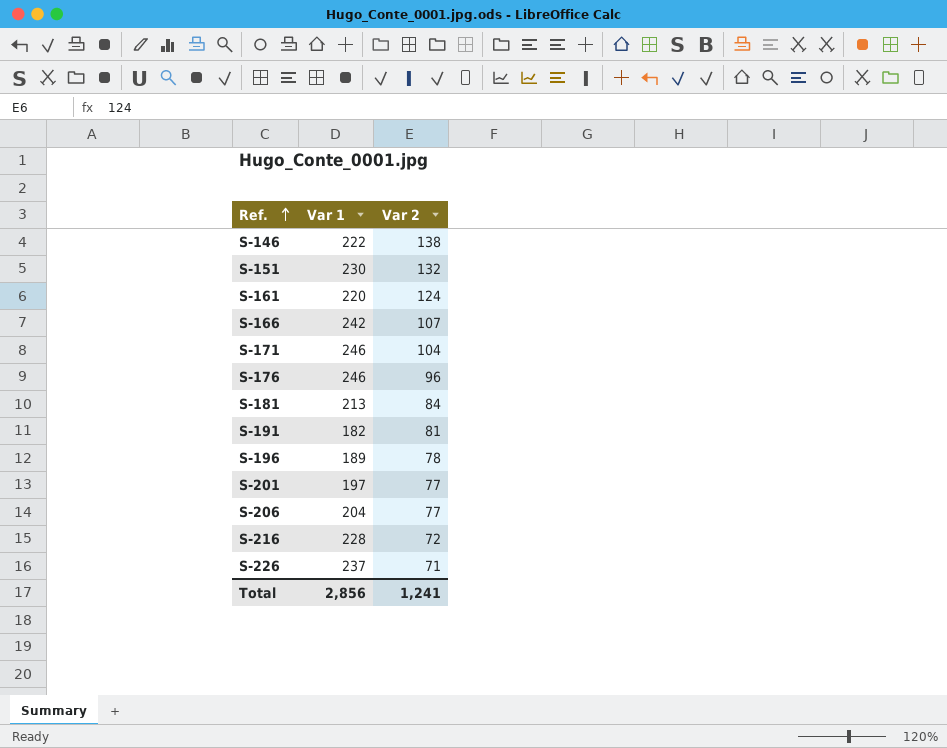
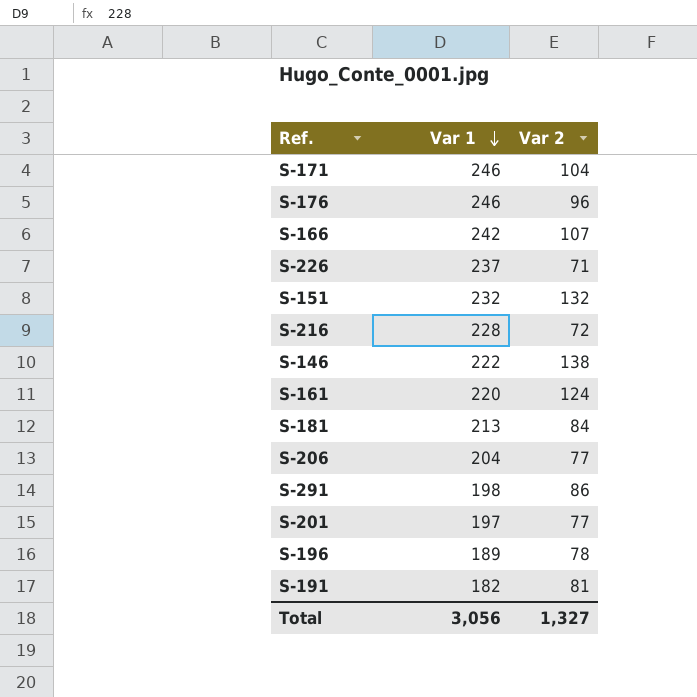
row order: Ref. ascending -> Var 1 descending
S-151 | Var 1: 230 -> 232
row S-291: none -> 198 | 86
Total | Var 1: 2,856 -> 3,056
Total | Var 2: 1,241 -> 1,327

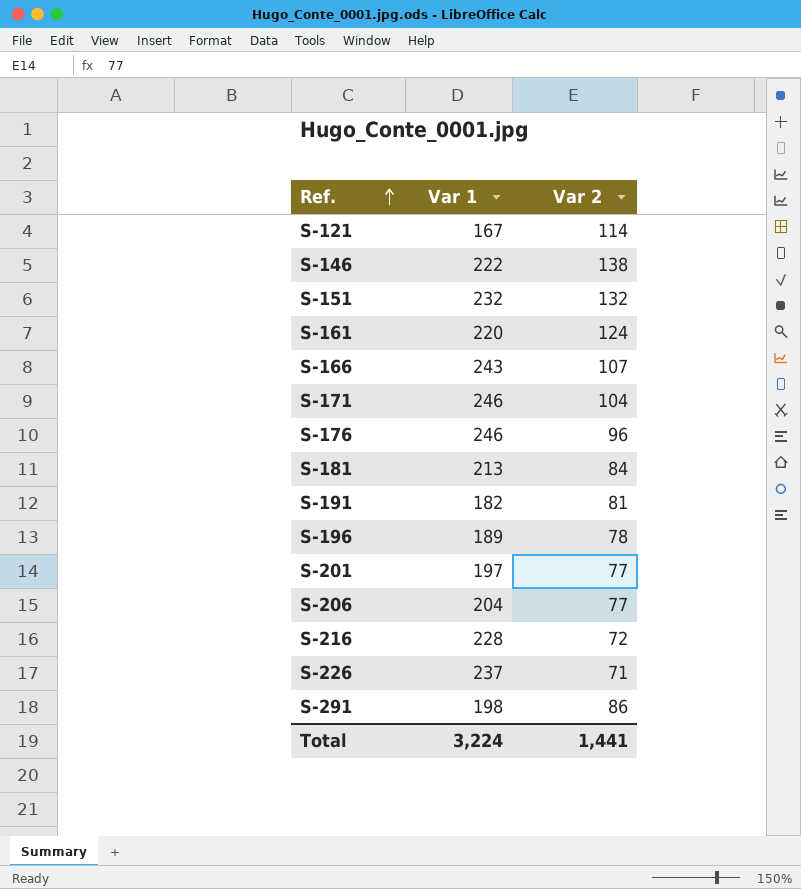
row order: Var 1 descending -> Ref. ascending
row S-121: none -> 167 | 114
S-166 | Var 1: 242 -> 243
Total | Var 1: 3,056 -> 3,224
Total | Var 2: 1,327 -> 1,441

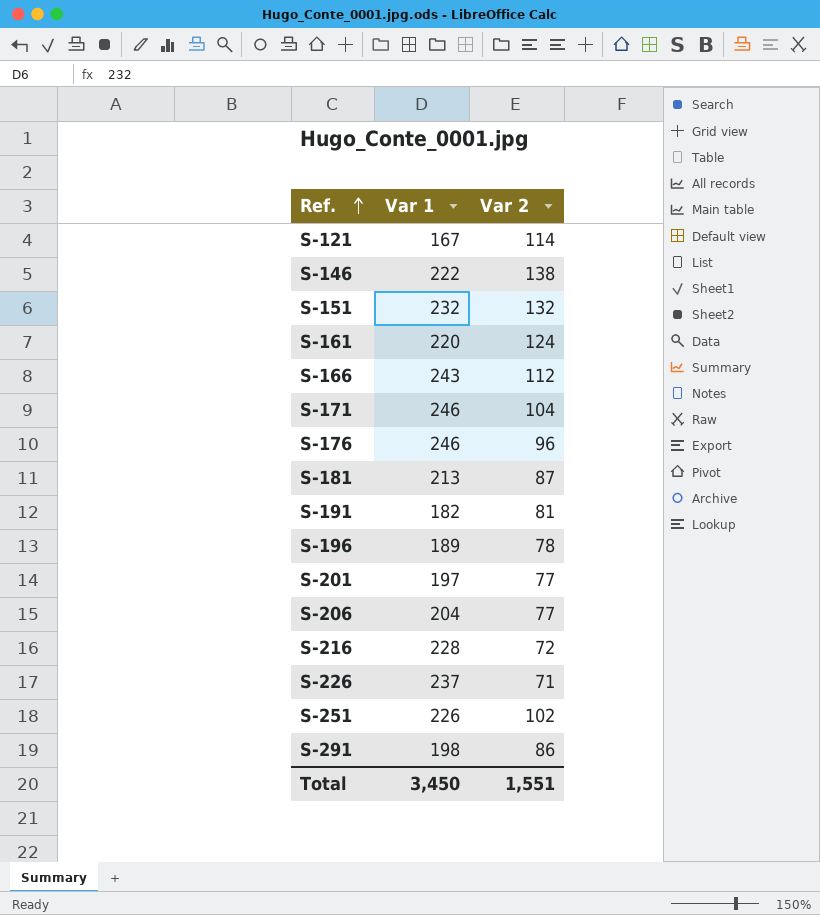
S-166 | Var 2: 107 -> 112
S-181 | Var 2: 84 -> 87
row S-251: none -> 226 | 102
Total | Var 1: 3,224 -> 3,450
Total | Var 2: 1,441 -> 1,551

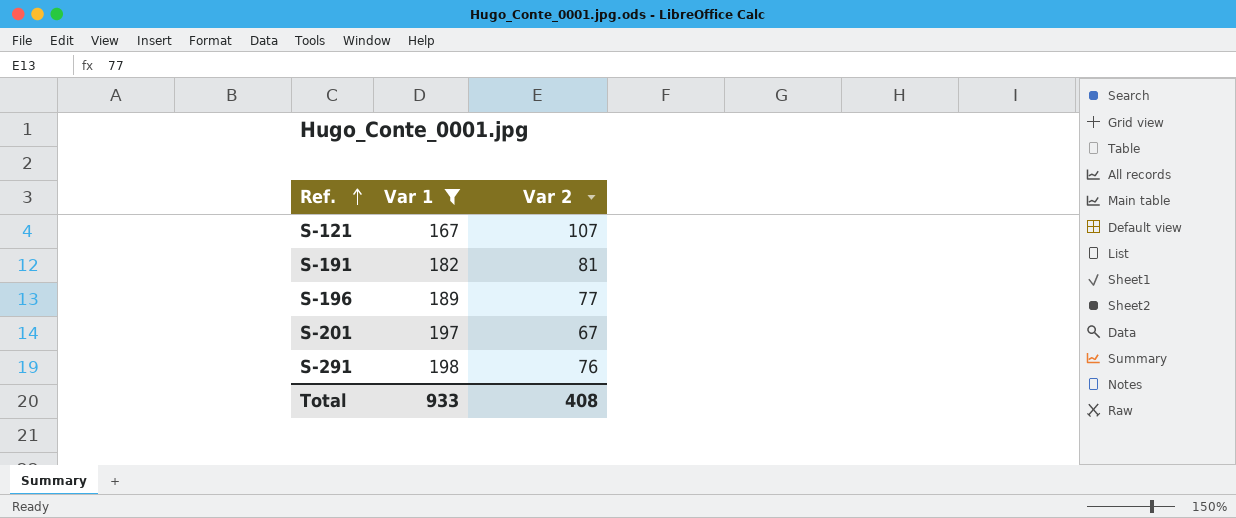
filter: none -> Var 1 <= 198
S-121 | Var 2: 114 -> 107
S-196 | Var 2: 78 -> 77
S-201 | Var 2: 77 -> 67
S-291 | Var 2: 86 -> 76
Total | Var 1: 3,450 -> 933
Total | Var 2: 1,551 -> 408

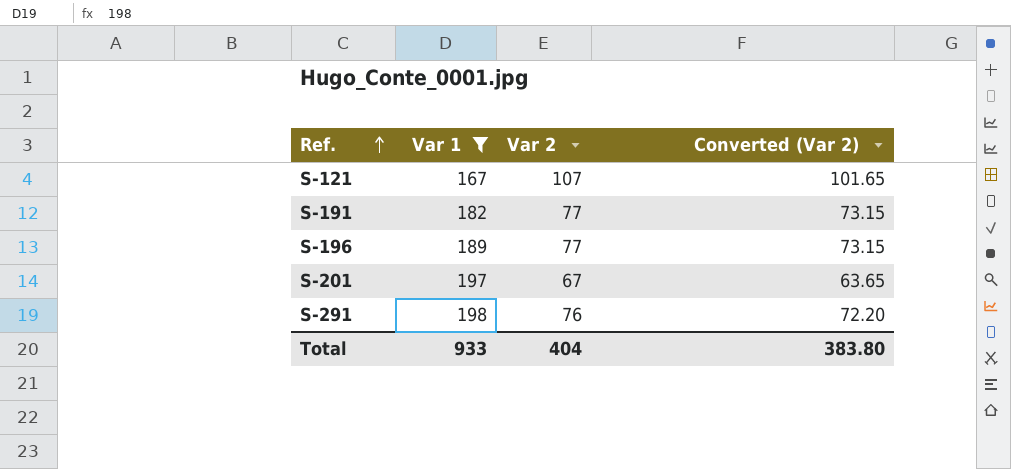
column Converted (Var 2) | formula: none -> [Var 2] * 0.95
S-191 | Var 2: 81 -> 77
Total | Var 2: 408 -> 404

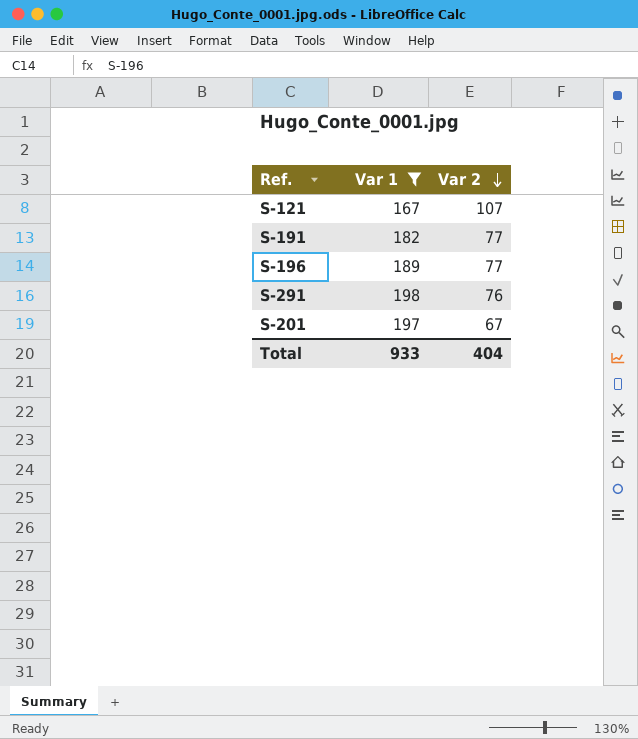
row order: Ref. ascending -> Var 2 descending
column Converted (Var 2) | formula: [Var 2] * 0.95 -> none

